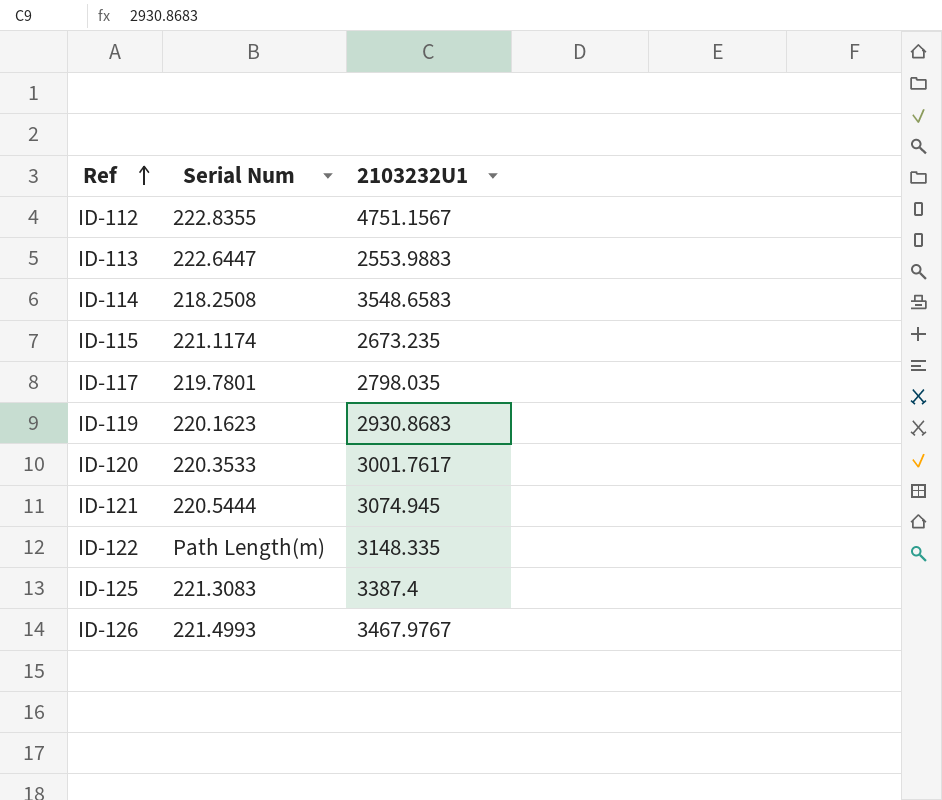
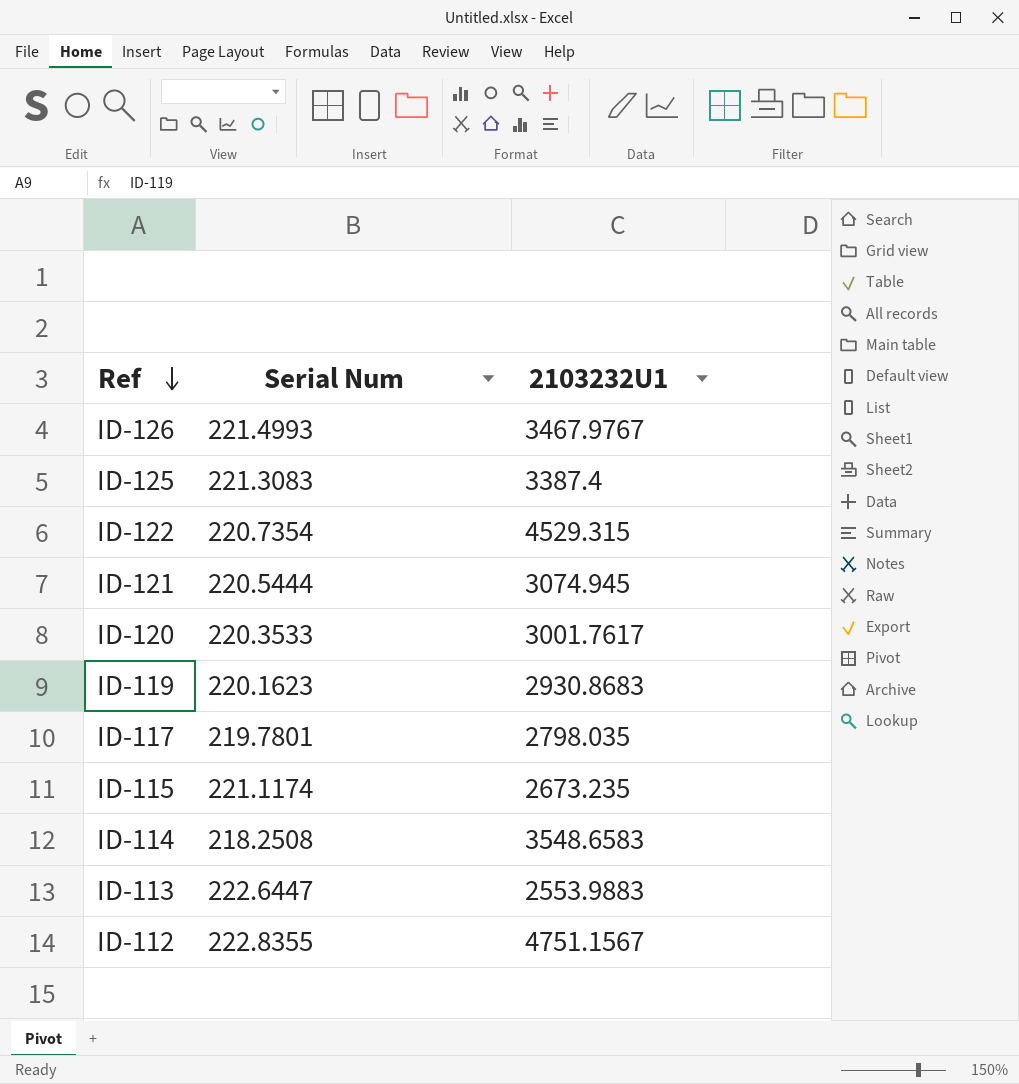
row order: Ref ascending -> Ref descending
ID-122 | Serial Num: Path Length(m) -> 220.7354
ID-122 | 2103232U1: 3148.335 -> 4529.315

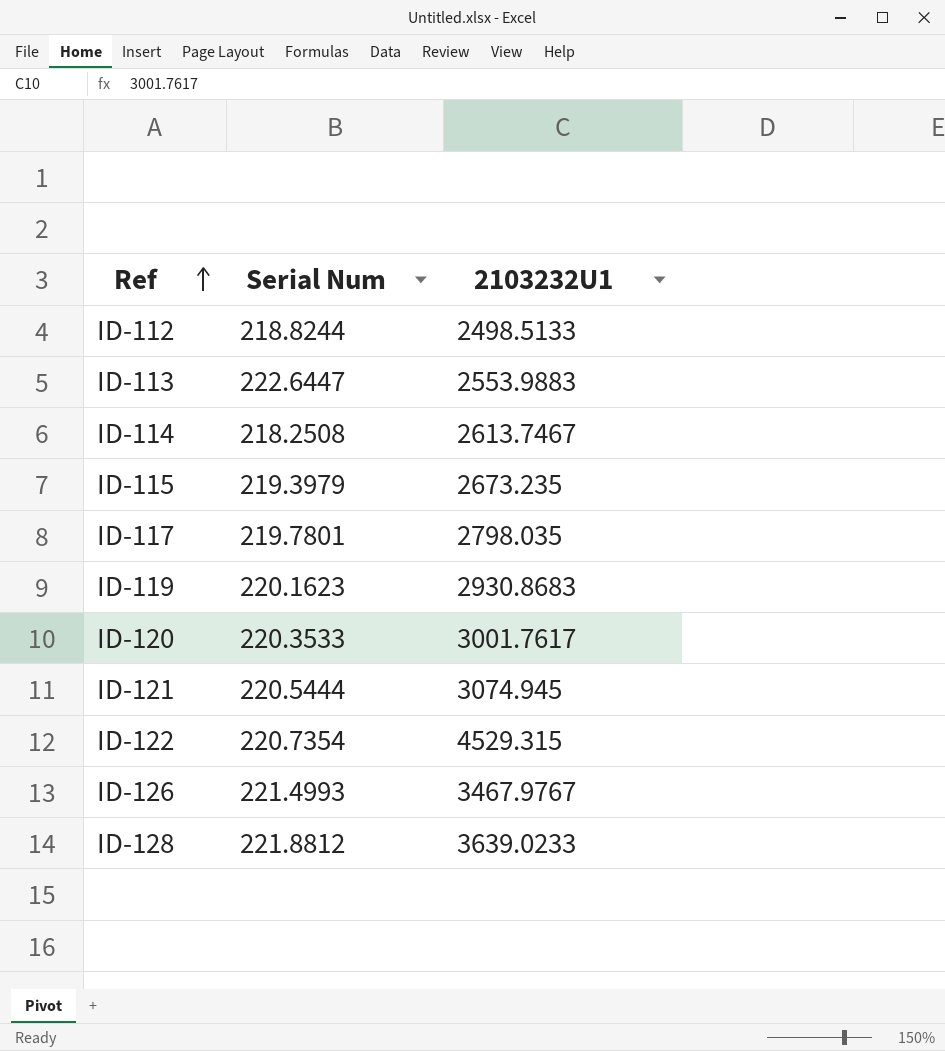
row order: Ref descending -> Ref ascending
row ID-125: 221.3083 | 3387.4 -> none
ID-112 | Serial Num: 222.8355 -> 218.8244
ID-112 | 2103232U1: 4751.1567 -> 2498.5133
ID-114 | 2103232U1: 3548.6583 -> 2613.7467
ID-115 | Serial Num: 221.1174 -> 219.3979
row ID-128: none -> 221.8812 | 3639.0233

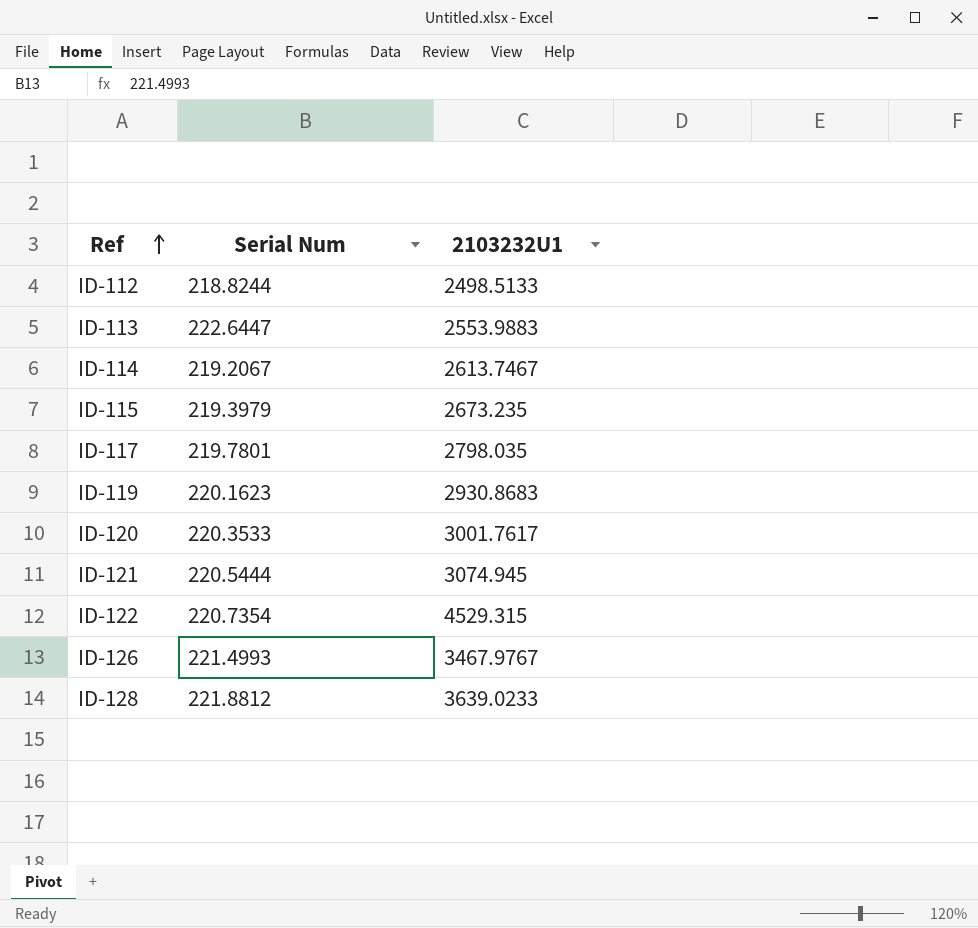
ID-114 | Serial Num: 218.2508 -> 219.2067

